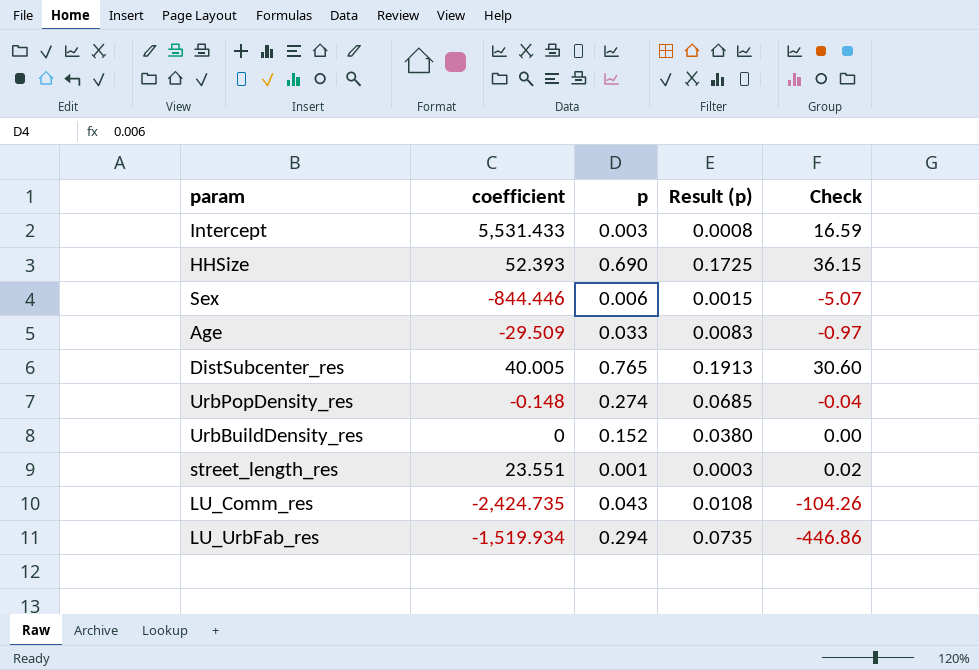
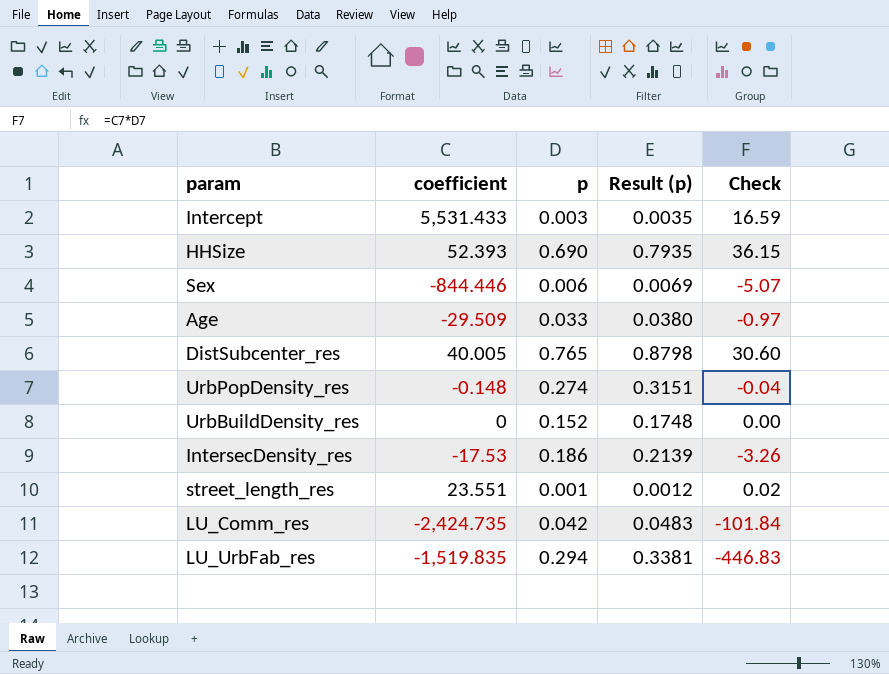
column Result (p) | formula: [p] * 0.25 -> [p] * 1.15
row IntersecDensity_res: none -> -17.53 | 0.186 | 0.2139 | -3.26
LU_Comm_res | p: 0.043 -> 0.042
LU_Comm_res | Check: -104.26 -> -101.84
LU_UrbFab_res | coefficient: -1,519.934 -> -1,519.835
LU_UrbFab_res | Check: -446.86 -> -446.83

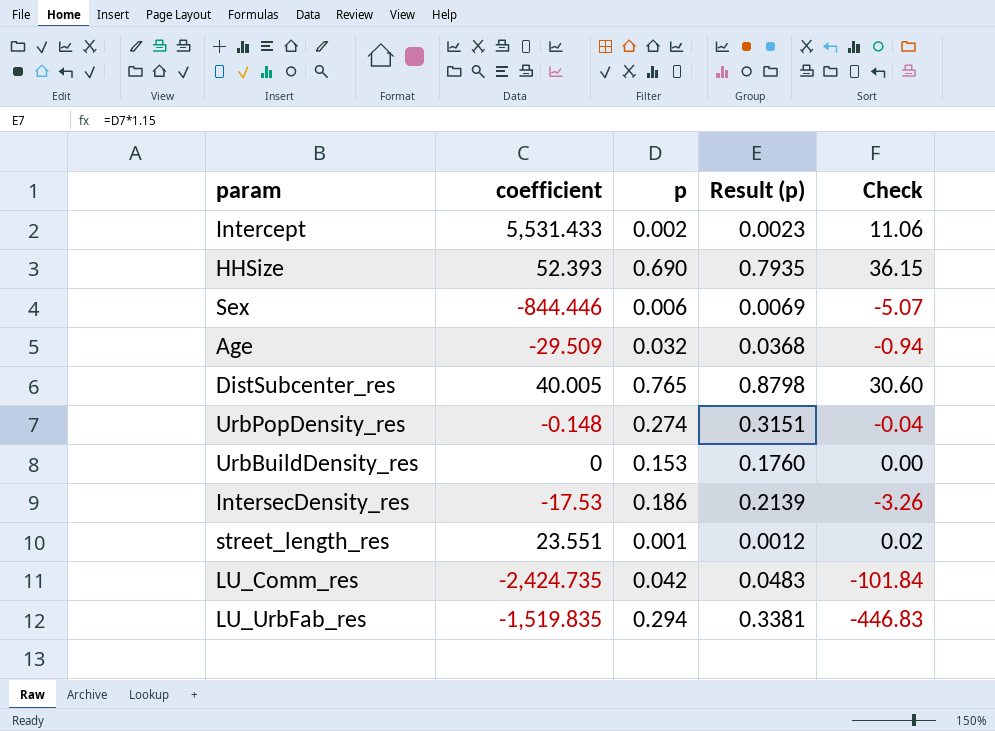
Intercept | p: 0.003 -> 0.002
Intercept | Result (p): 0.0035 -> 0.0023
Intercept | Check: 16.59 -> 11.06
Age | p: 0.033 -> 0.032
Age | Result (p): 0.0380 -> 0.0368
Age | Check: -0.97 -> -0.94
UrbBuildDensity_res | p: 0.152 -> 0.153
UrbBuildDensity_res | Result (p): 0.1748 -> 0.1760

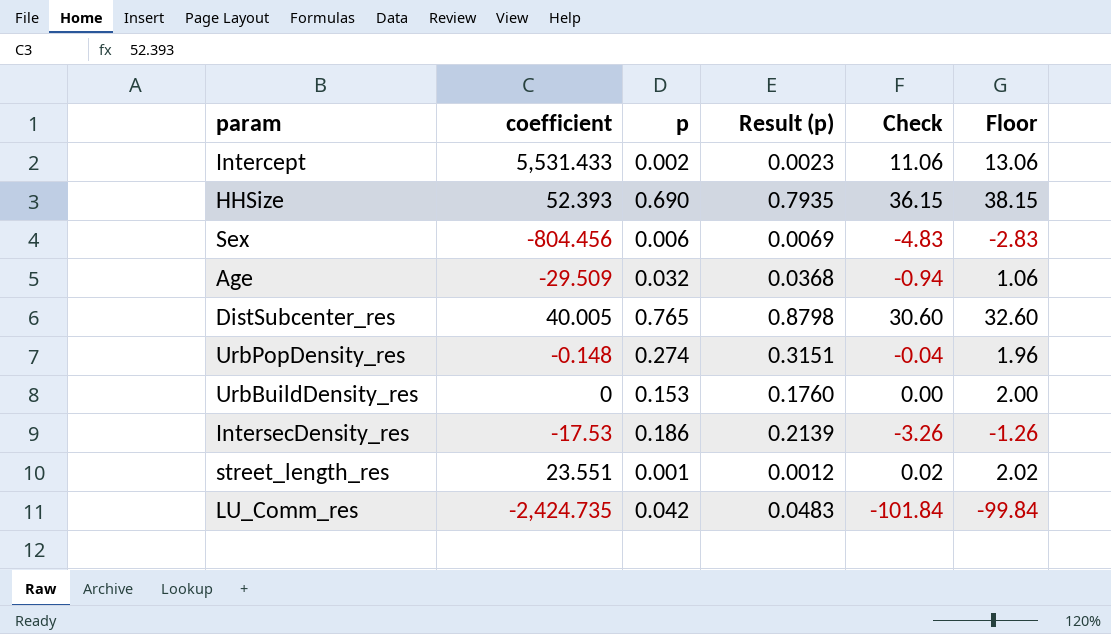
column Floor | formula: none -> [Check] + 2
row LU_UrbFab_res: -1,519.835 | 0.294 | 0.3381 | -446.83 -> none
Sex | coefficient: -844.446 -> -804.456
Sex | Check: -5.07 -> -4.83

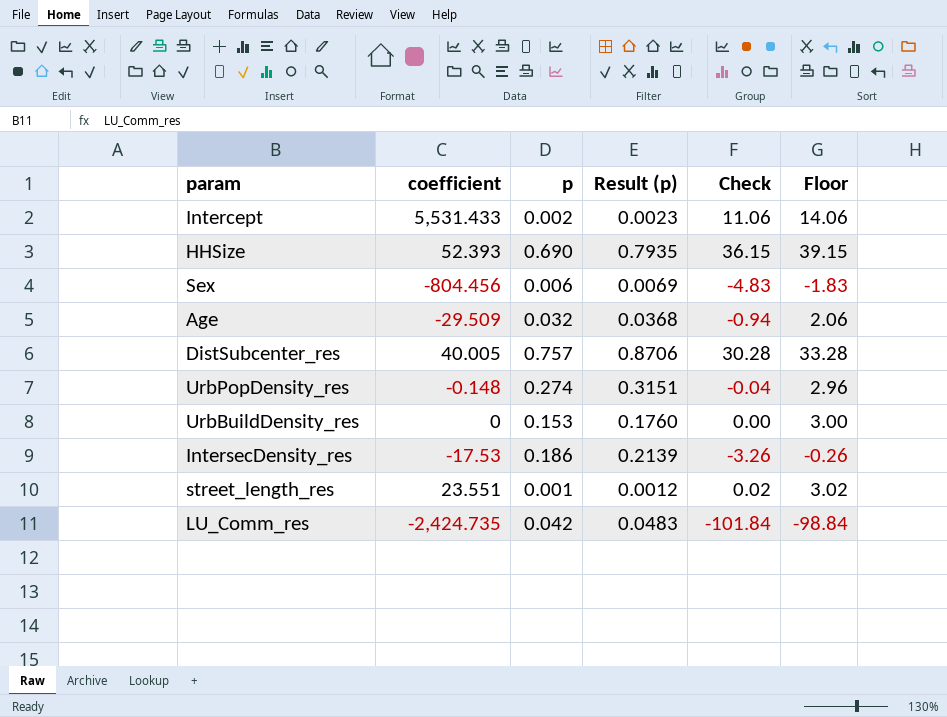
column Floor | formula: [Check] + 2 -> [Check] + 3
DistSubcenter_res | p: 0.765 -> 0.757
DistSubcenter_res | Result (p): 0.8798 -> 0.8706
DistSubcenter_res | Check: 30.60 -> 30.28

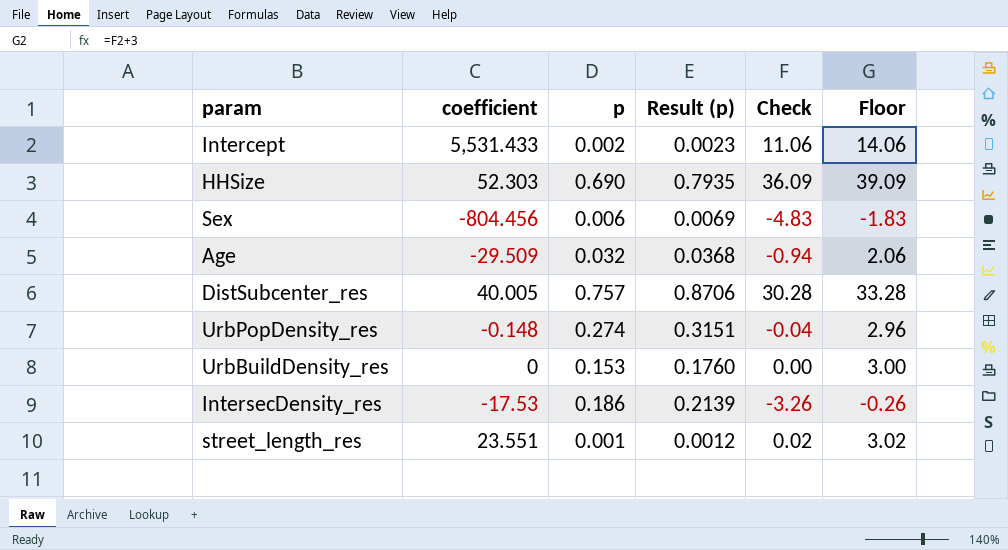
row LU_Comm_res: -2,424.735 | 0.042 | 0.0483 | -101.84 | -98.84 -> none
HHSize | coefficient: 52.393 -> 52.303
HHSize | Check: 36.15 -> 36.09
HHSize | Floor: 39.15 -> 39.09

